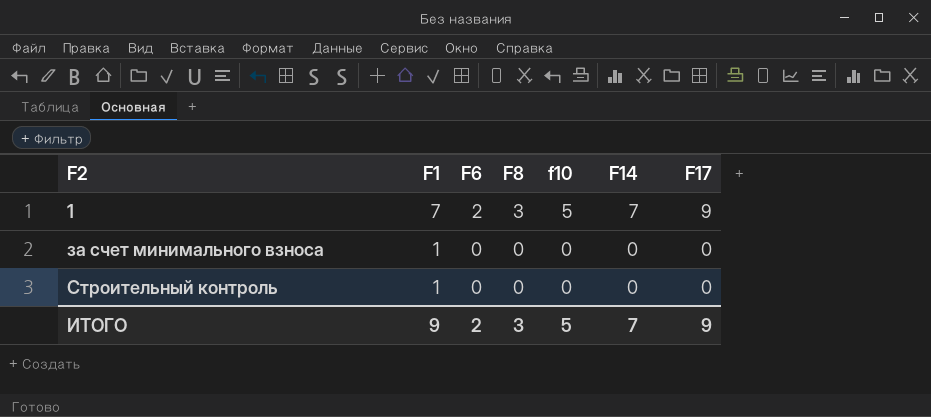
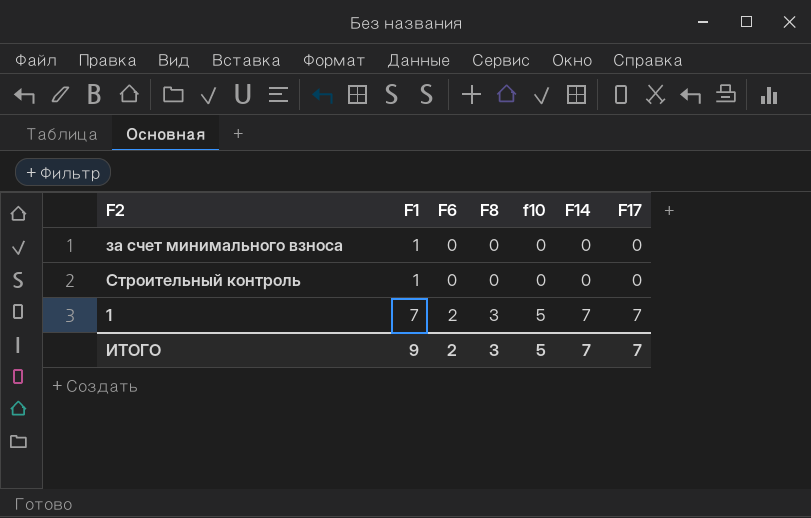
row order: F2 ascending -> F1 ascending
1 | F17: 9 -> 7
ИТОГО | F17: 9 -> 7

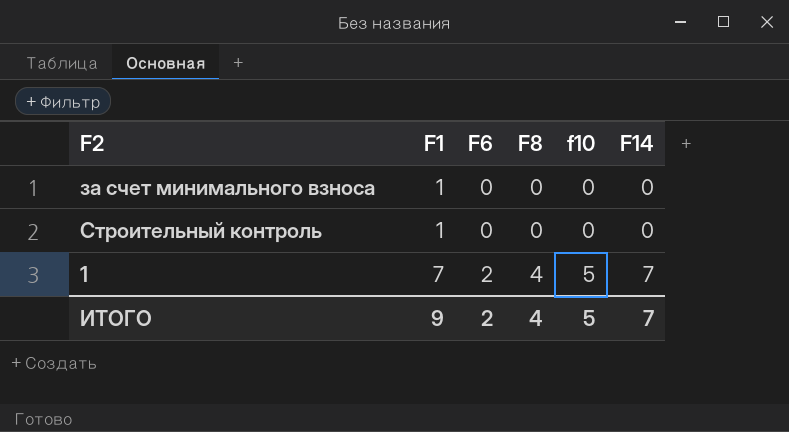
column F17 | position: 7 -> none
1 | F8: 3 -> 4
ИТОГО | F8: 3 -> 4

